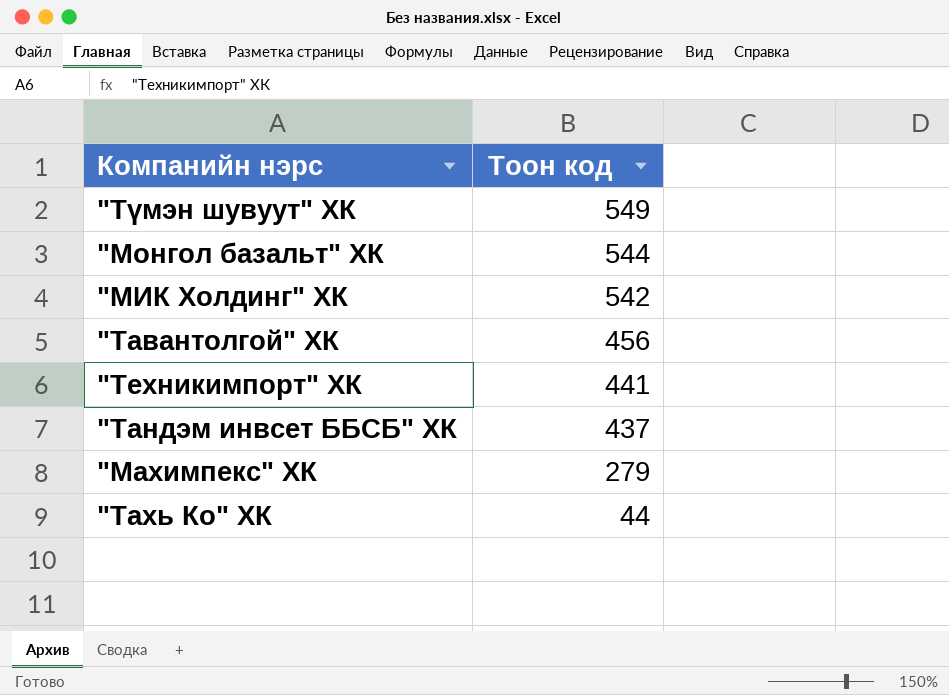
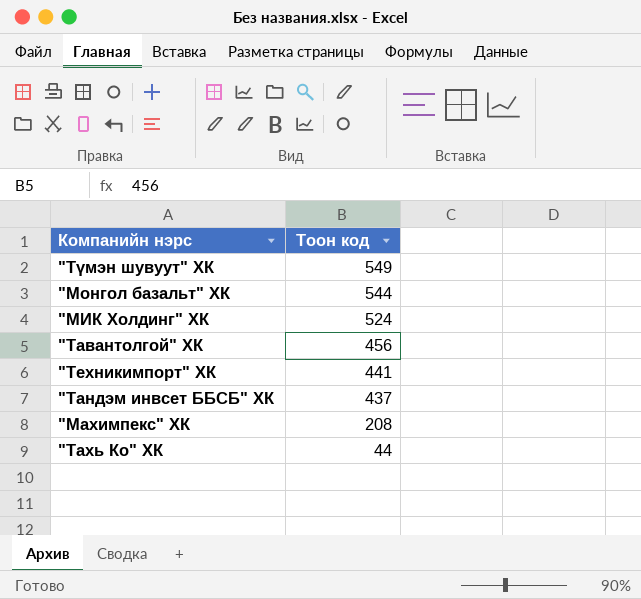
"МИК Холдинг" ХК | Тоон код: 542 -> 524
"Махимпекс" ХК | Тоон код: 279 -> 208

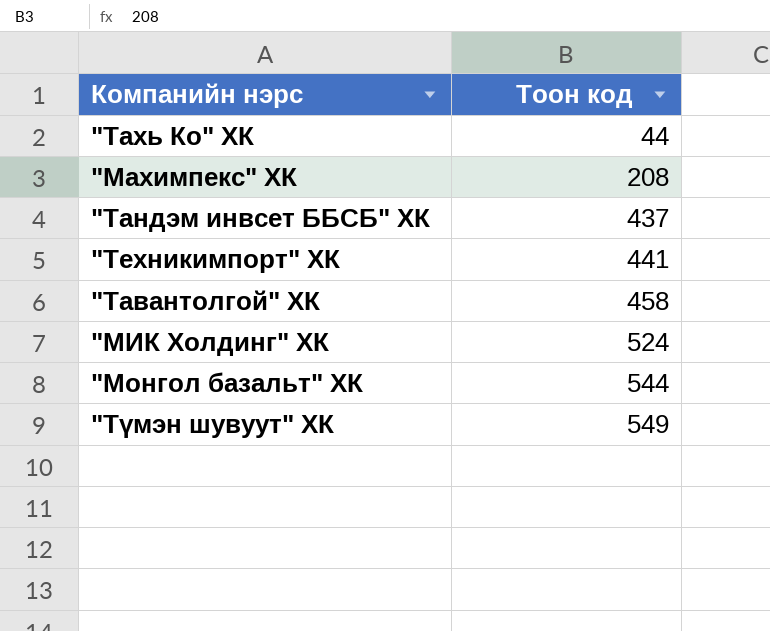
row order: Тоон код descending -> Тоон код ascending
"Тавантолгой" ХК | Тоон код: 456 -> 458

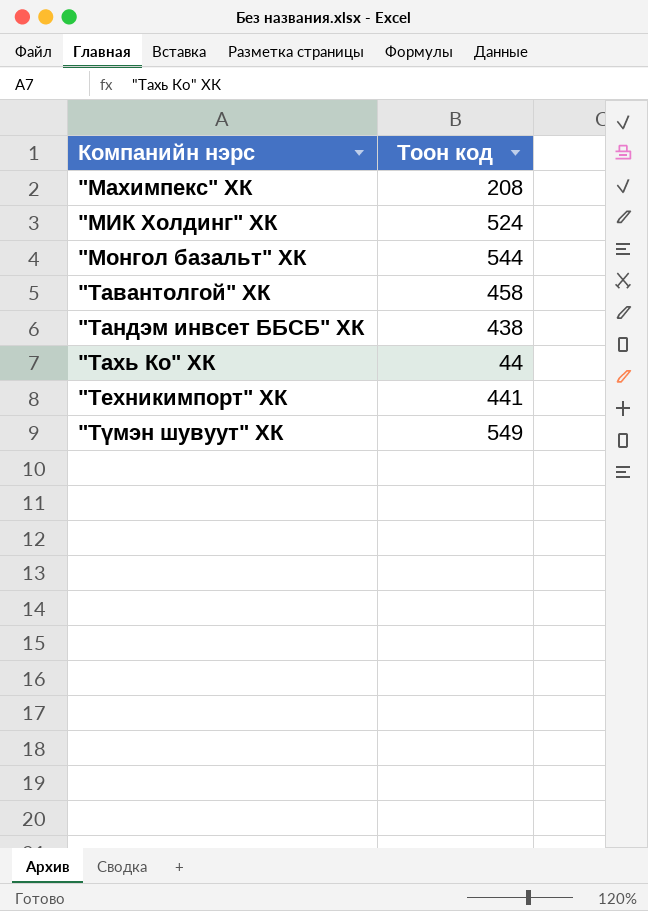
row order: Тоон код ascending -> Компанийн нэрс ascending
"Тандэм инвсет ББСБ" ХК | Тоон код: 437 -> 438

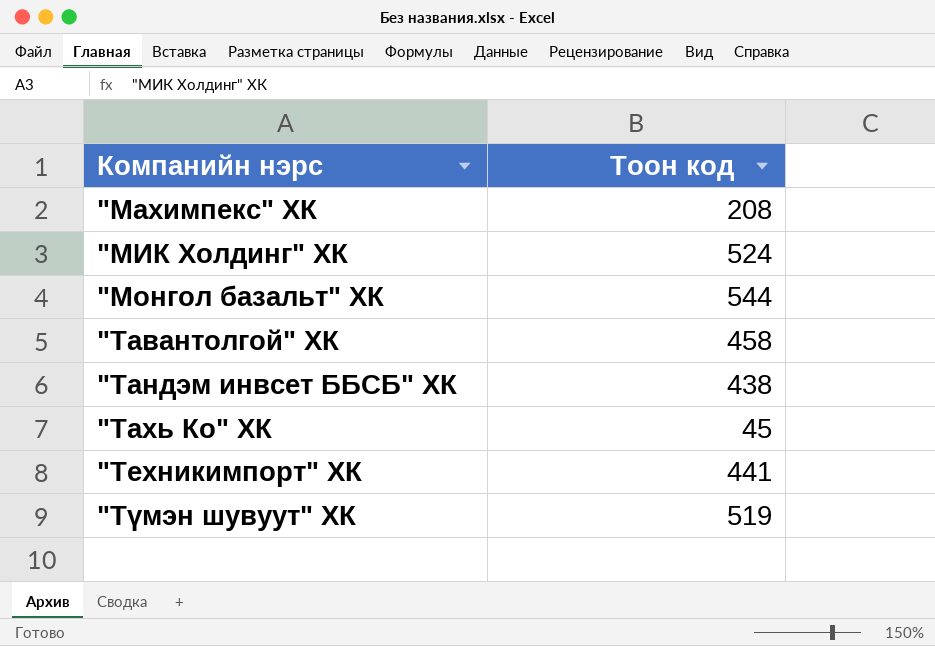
"Тахь Ко" ХК | Тоон код: 44 -> 45
"Түмэн шувуут" ХК | Тоон код: 549 -> 519

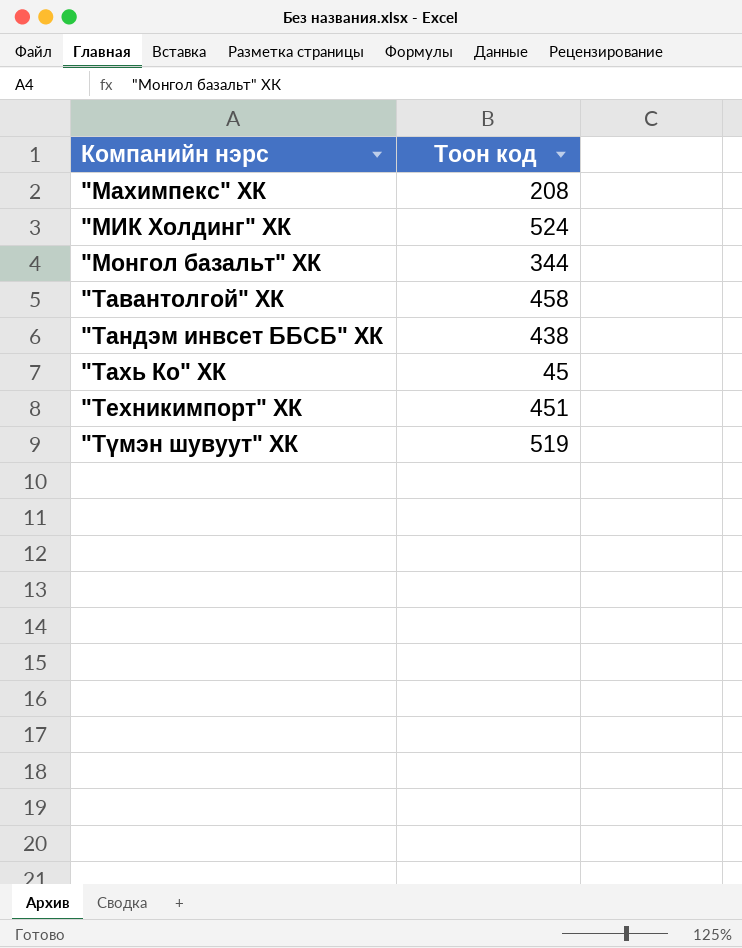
"Монгол базальт" ХК | Тоон код: 544 -> 344
"Техникимпорт" ХК | Тоон код: 441 -> 451

